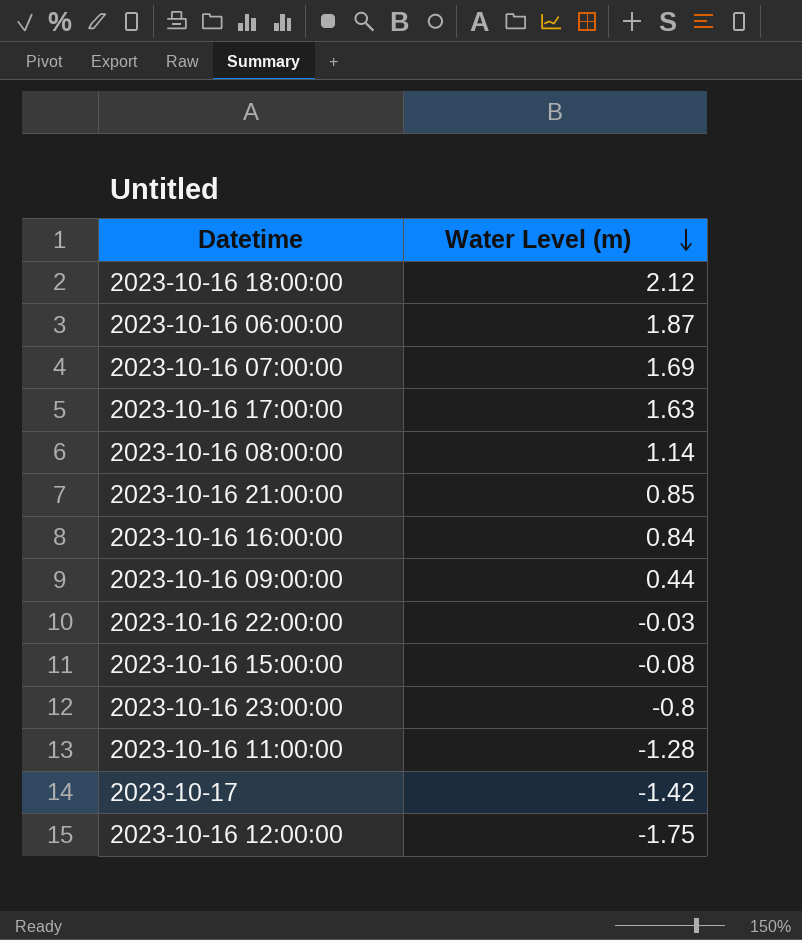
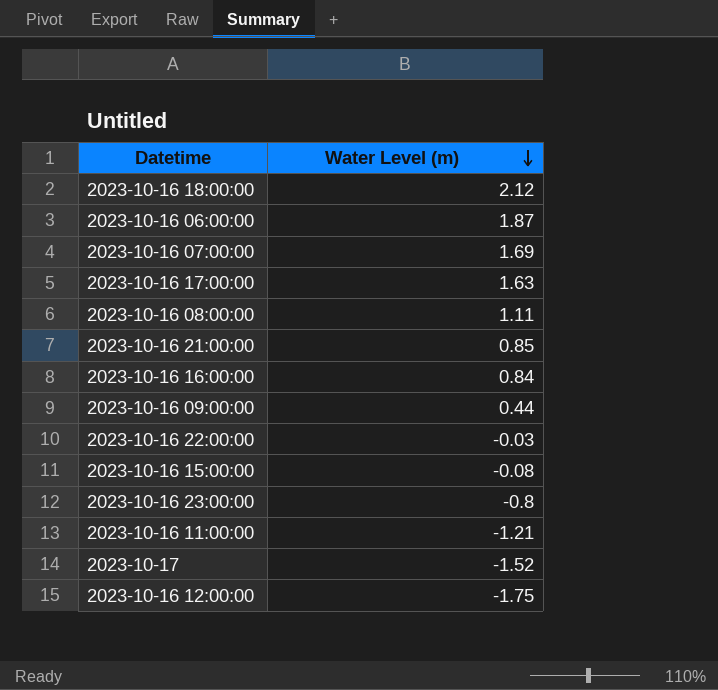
2023-10-16 08:00:00 | Water Level (m): 1.14 -> 1.11
2023-10-16 11:00:00 | Water Level (m): -1.28 -> -1.21
2023-10-17 | Water Level (m): -1.42 -> -1.52

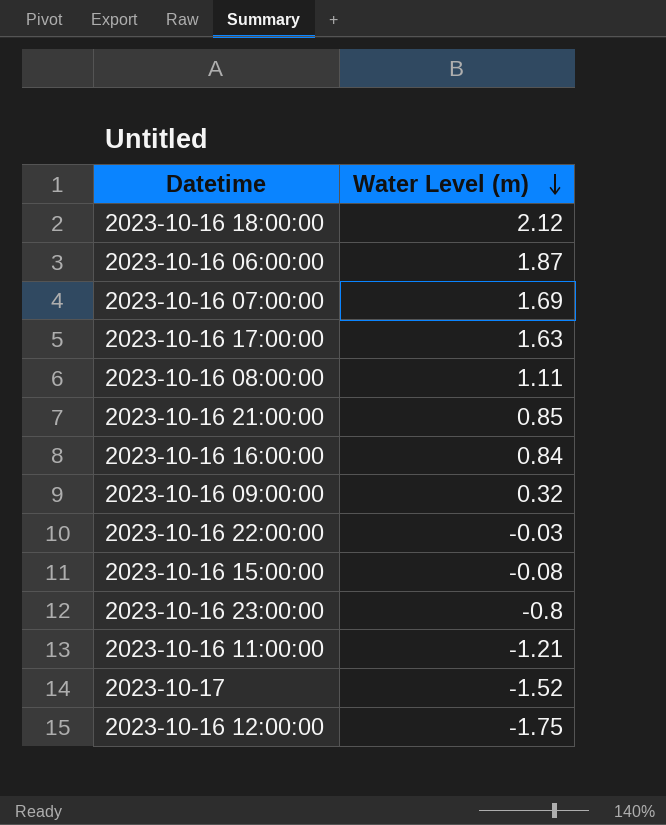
2023-10-16 09:00:00 | Water Level (m): 0.44 -> 0.32

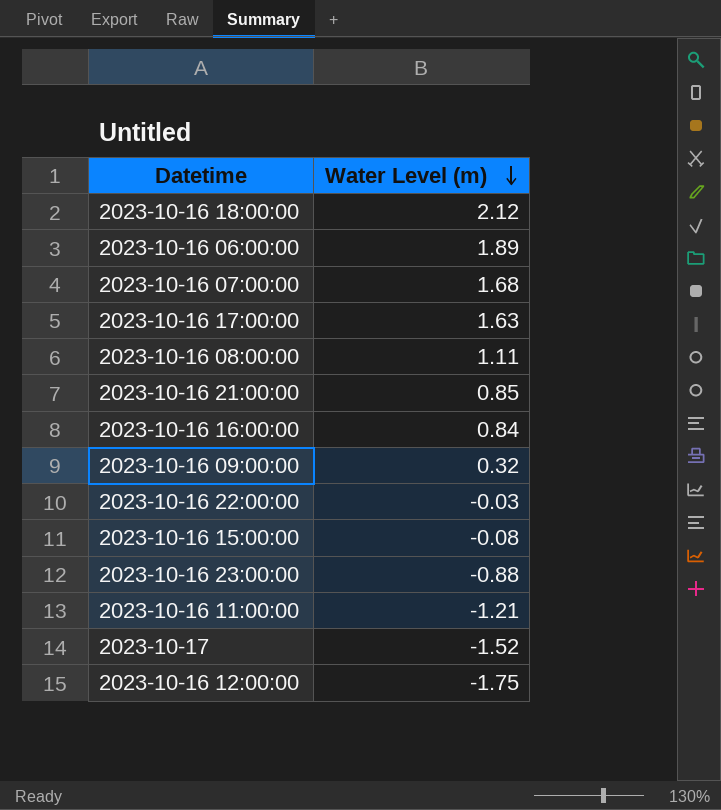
2023-10-16 06:00:00 | Water Level (m): 1.87 -> 1.89
2023-10-16 07:00:00 | Water Level (m): 1.69 -> 1.68
2023-10-16 23:00:00 | Water Level (m): -0.8 -> -0.88

